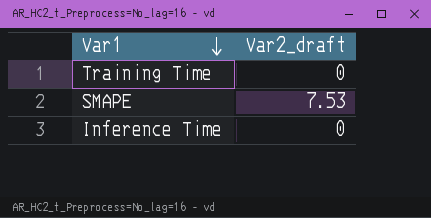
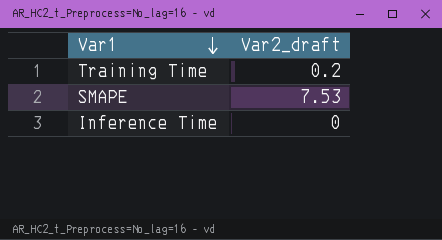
Training Time | Var2_draft: 0 -> 0.2

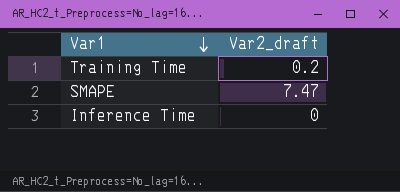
SMAPE | Var2_draft: 7.53 -> 7.47

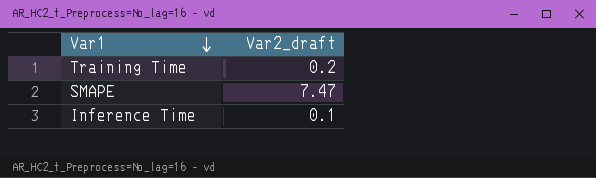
Inference Time | Var2_draft: 0 -> 0.1

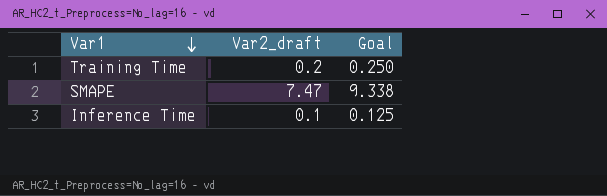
column Goal | formula: none -> [Var2_draft] * 1.25

